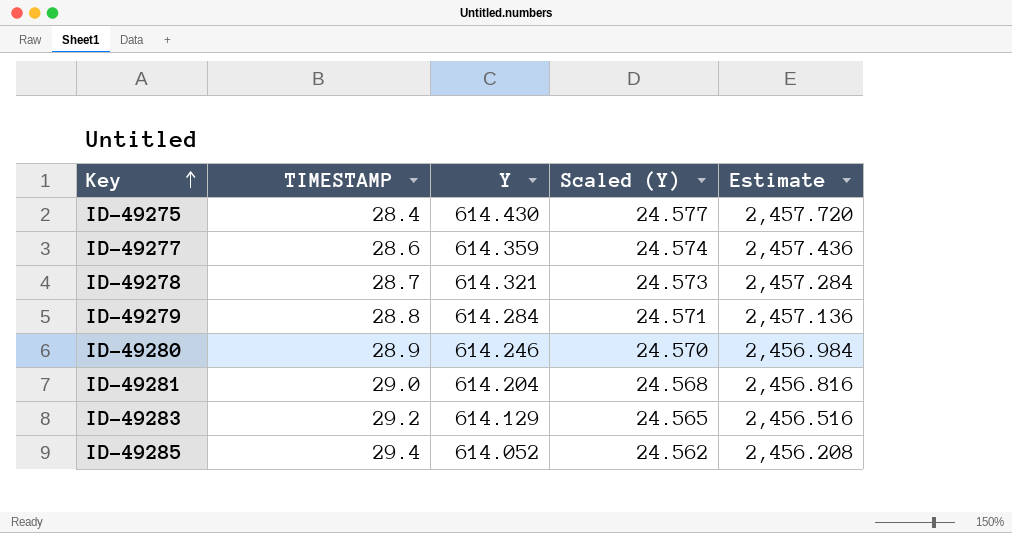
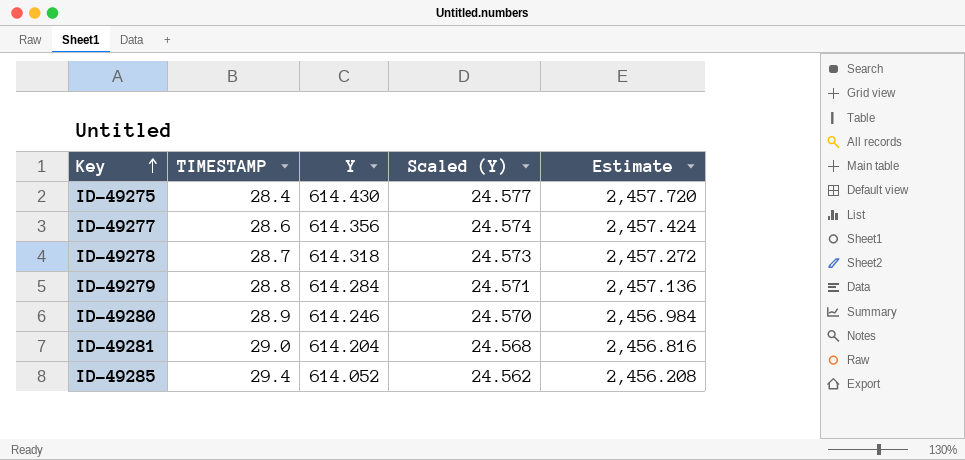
row ID-49283: 29.2 | 614.129 | 24.565 | 2,456.516 -> none
ID-49277 | Y: 614.359 -> 614.356
ID-49277 | Estimate: 2,457.436 -> 2,457.424
ID-49278 | Y: 614.321 -> 614.318
ID-49278 | Estimate: 2,457.284 -> 2,457.272

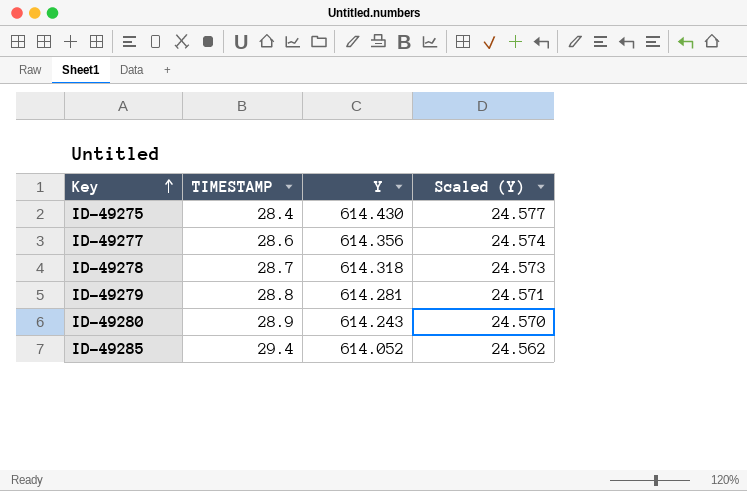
column Estimate | formula: [Y] * 4 -> none
row ID-49281: 29.0 | 614.204 | 24.568 | 2,456.816 -> none
ID-49279 | Y: 614.284 -> 614.281
ID-49280 | Y: 614.246 -> 614.243

